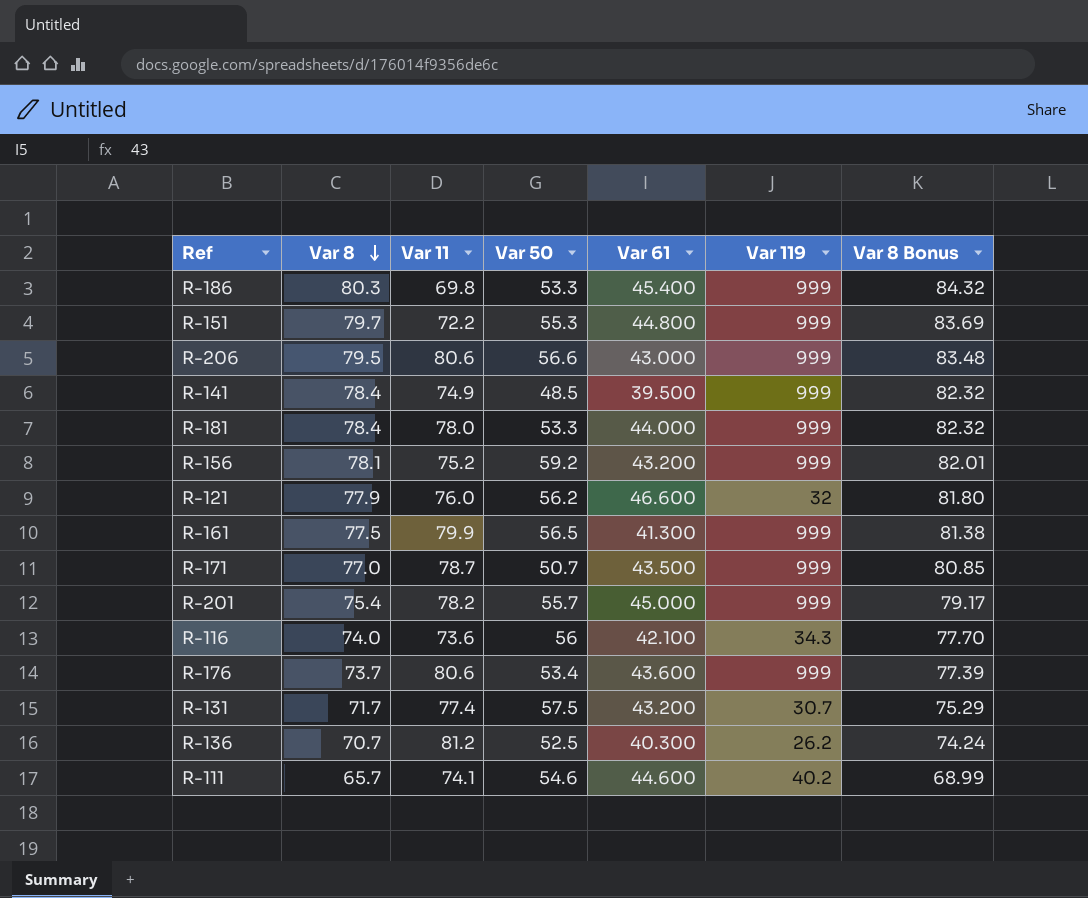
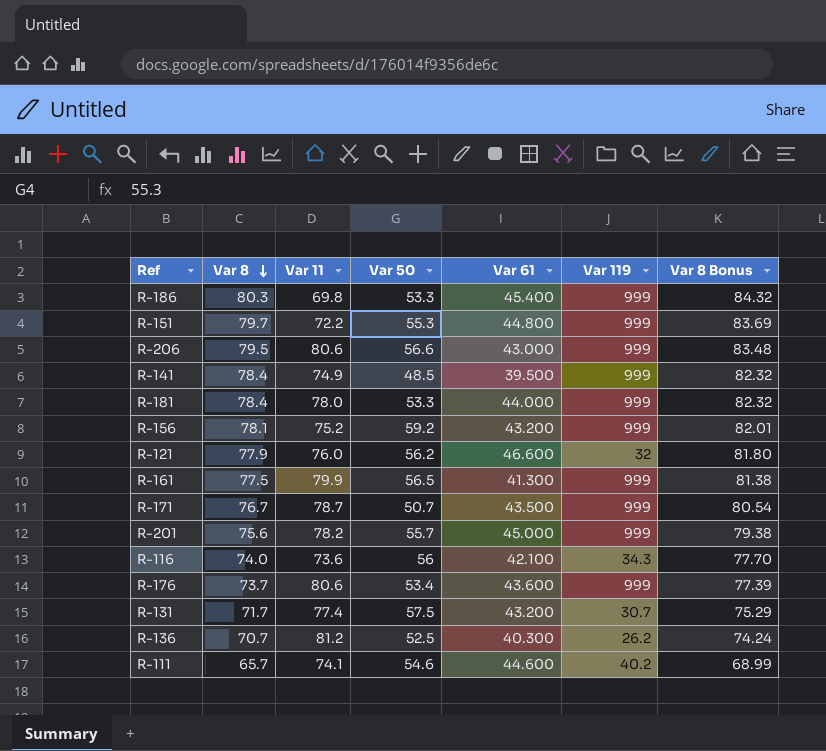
R-171 | Var 8: 77.0 -> 76.7
R-171 | Var 8 Bonus: 80.85 -> 80.54
R-201 | Var 8: 75.4 -> 75.6
R-201 | Var 8 Bonus: 79.17 -> 79.38

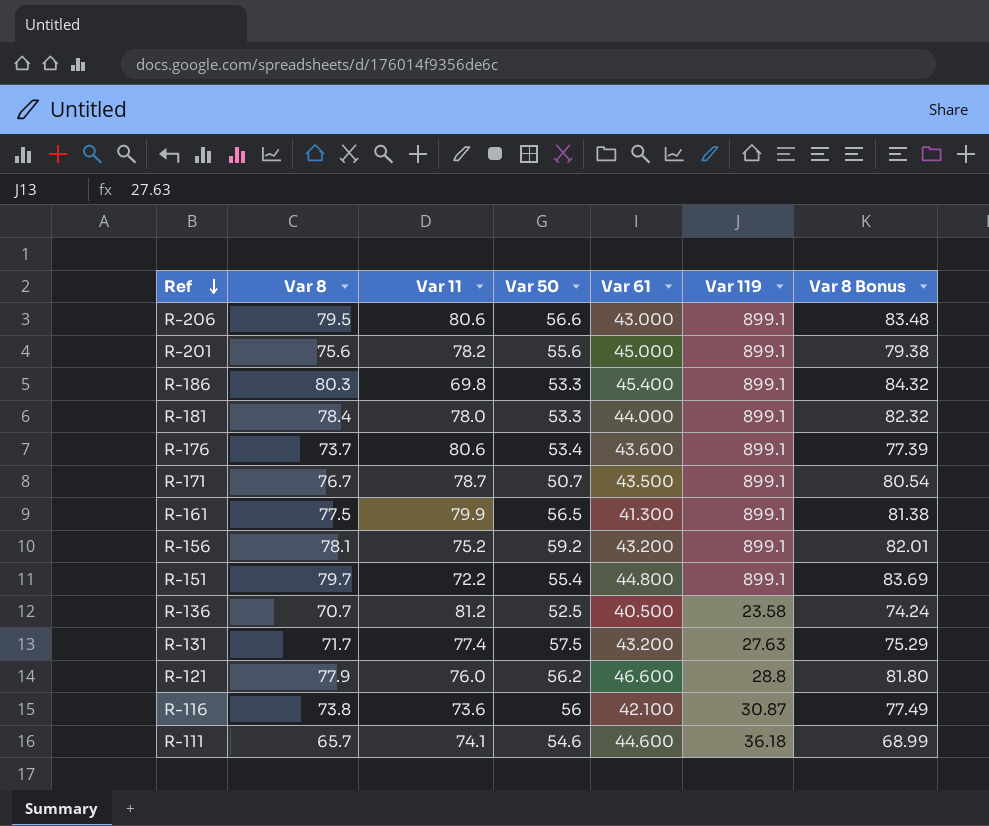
row order: Var 8 descending -> Ref descending
row R-141: 78.4 | 74.9 | 48.5 | 39.500 | 999 | 82.32 -> none
R-206 | Var 119: 999 -> 899.1
R-201 | Var 50: 55.7 -> 55.6
R-201 | Var 119: 999 -> 899.1
R-186 | Var 119: 999 -> 899.1
R-181 | Var 119: 999 -> 899.1
R-176 | Var 119: 999 -> 899.1
R-171 | Var 119: 999 -> 899.1
R-161 | Var 119: 999 -> 899.1
R-156 | Var 119: 999 -> 899.1
R-151 | Var 50: 55.3 -> 55.4
R-151 | Var 119: 999 -> 899.1
R-136 | Var 61: 40.300 -> 40.500
R-136 | Var 119: 26.2 -> 23.58
R-131 | Var 119: 30.7 -> 27.63
R-121 | Var 119: 32 -> 28.8
R-116 | Var 8: 74.0 -> 73.8
R-116 | Var 119: 34.3 -> 30.87
R-116 | Var 8 Bonus: 77.70 -> 77.49
R-111 | Var 119: 40.2 -> 36.18

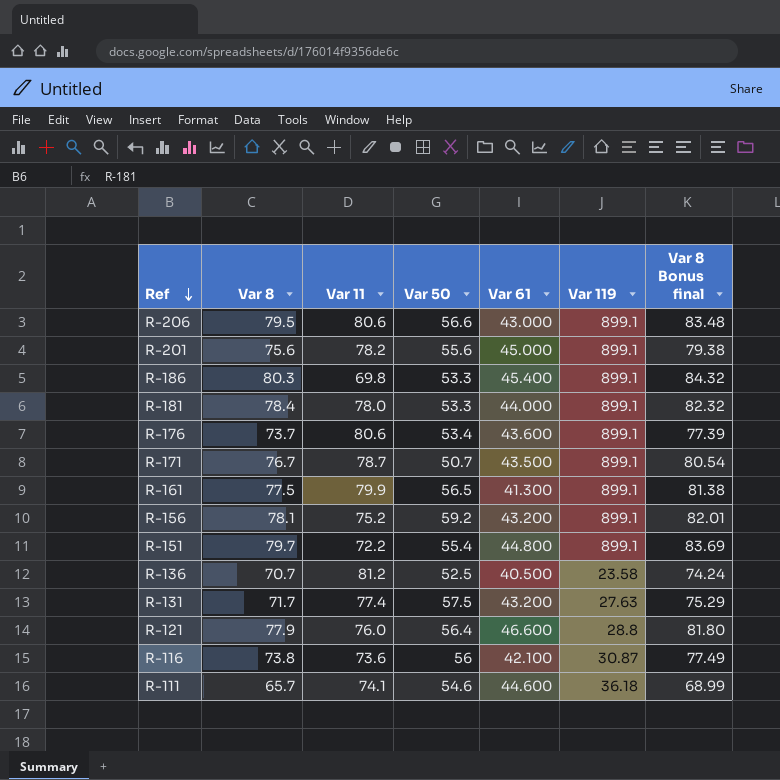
column name: Var 8 Bonus -> Var 8 Bonus final
R-121 | Var 50: 56.2 -> 56.4

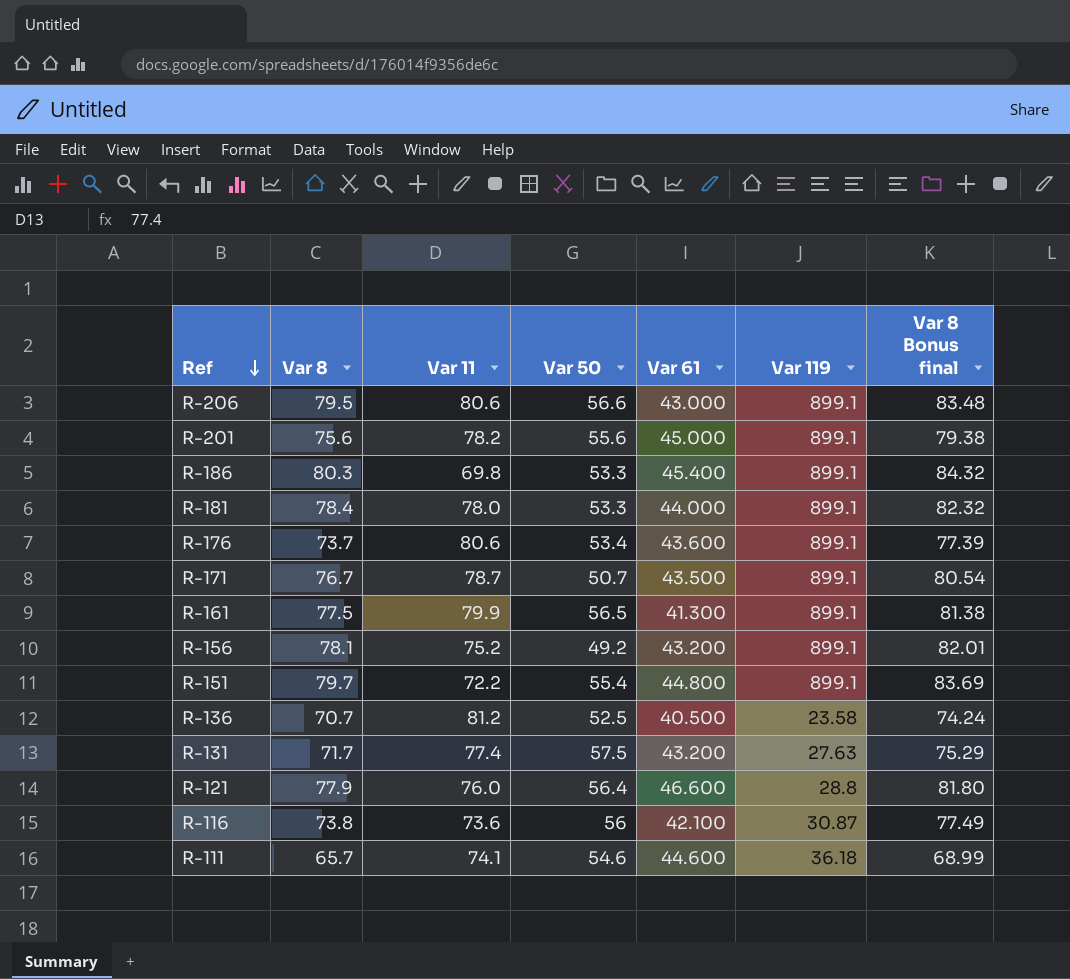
R-156 | Var 50: 59.2 -> 49.2

